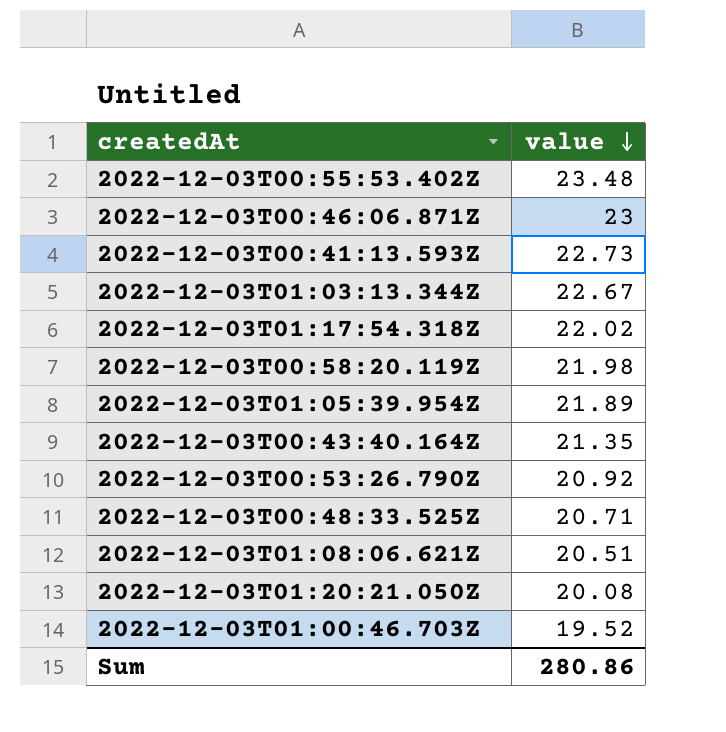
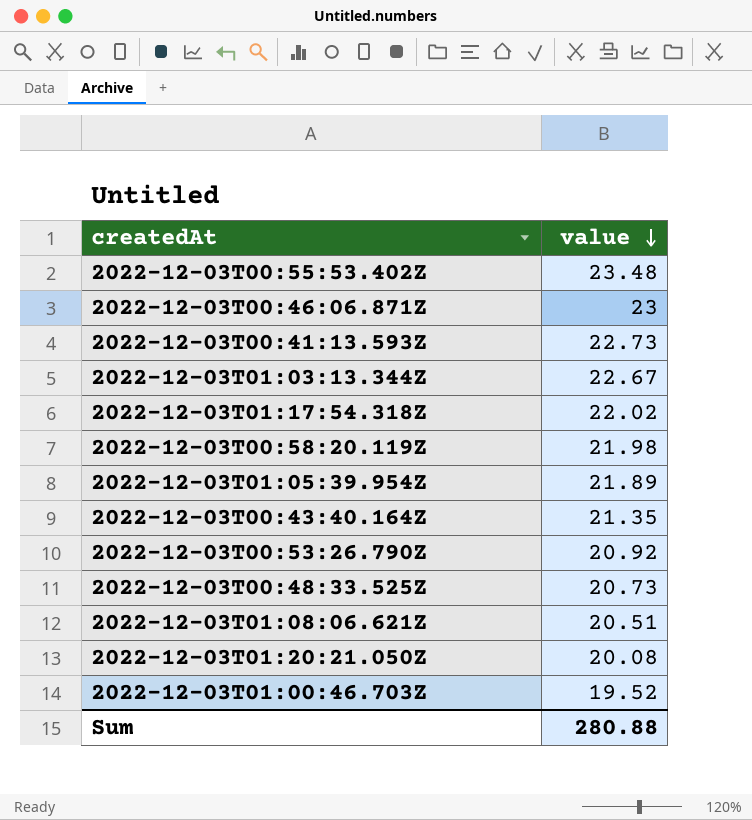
2022-12-03T00:48:33.525Z | value: 20.71 -> 20.73
Sum | value: 280.86 -> 280.88

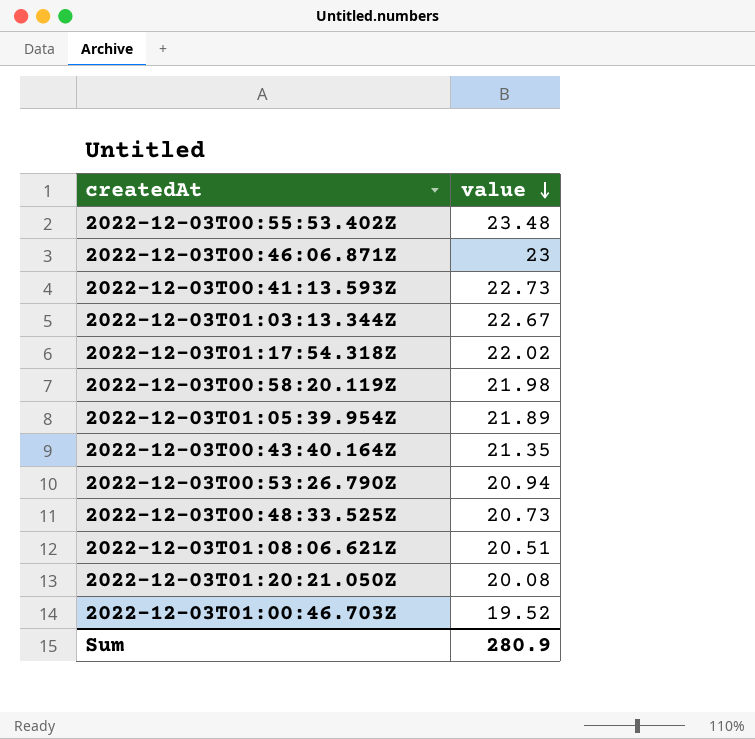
2022-12-03T00:53:26.790Z | value: 20.92 -> 20.94
Sum | value: 280.88 -> 280.9

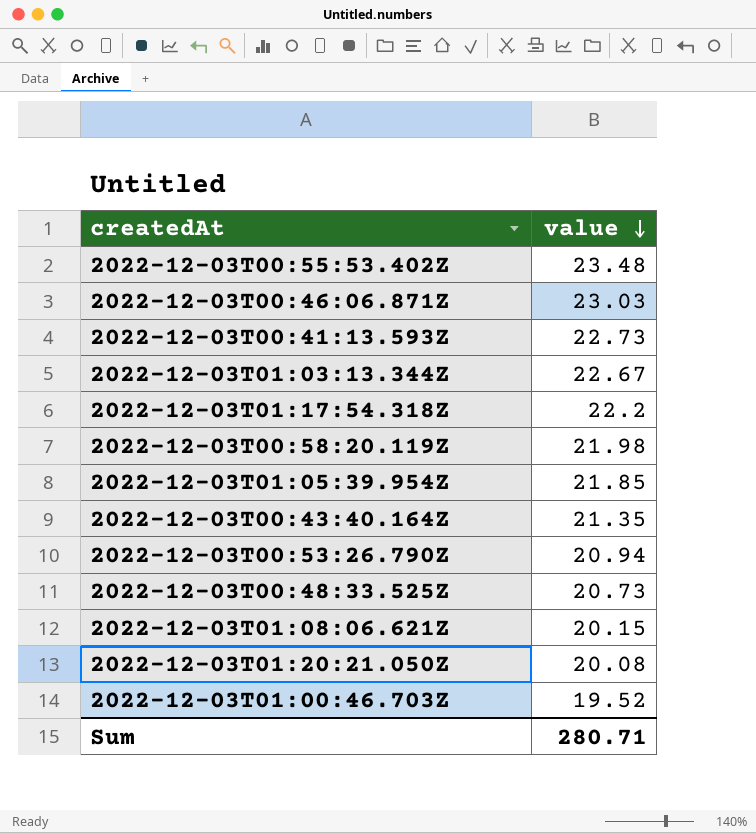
2022-12-03T00:46:06.871Z | value: 23 -> 23.03
2022-12-03T01:17:54.318Z | value: 22.02 -> 22.2
2022-12-03T01:05:39.954Z | value: 21.89 -> 21.85
2022-12-03T01:08:06.621Z | value: 20.51 -> 20.15
Sum | value: 280.9 -> 280.71

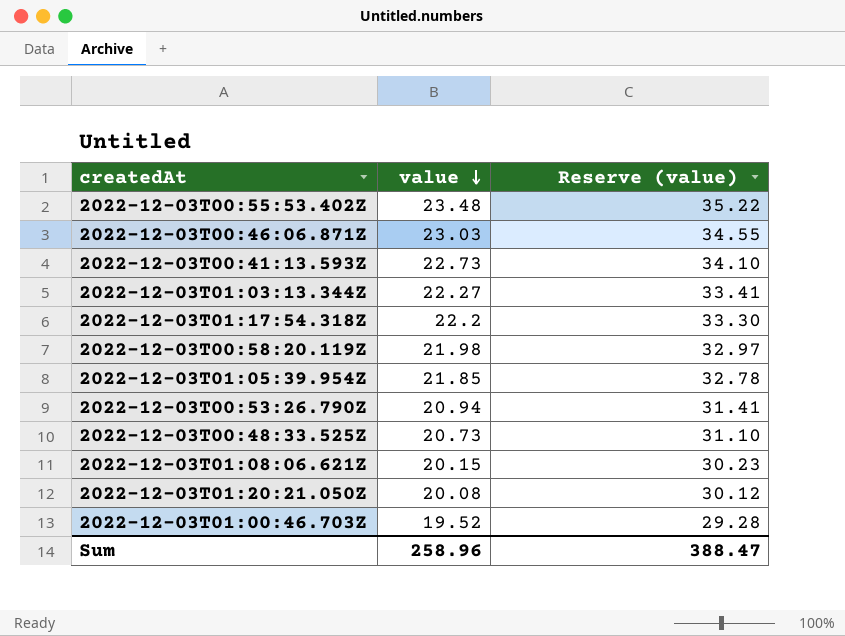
column Reserve (value) | formula: none -> [value] * 1.5
row 2022-12-03T00:43:40.164Z: 21.35 -> none
2022-12-03T01:03:13.344Z | value: 22.67 -> 22.27
Sum | value: 280.71 -> 258.96

